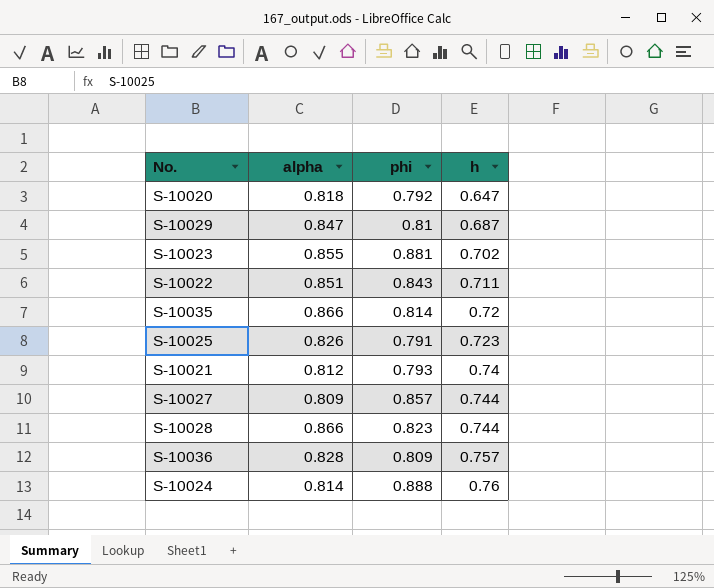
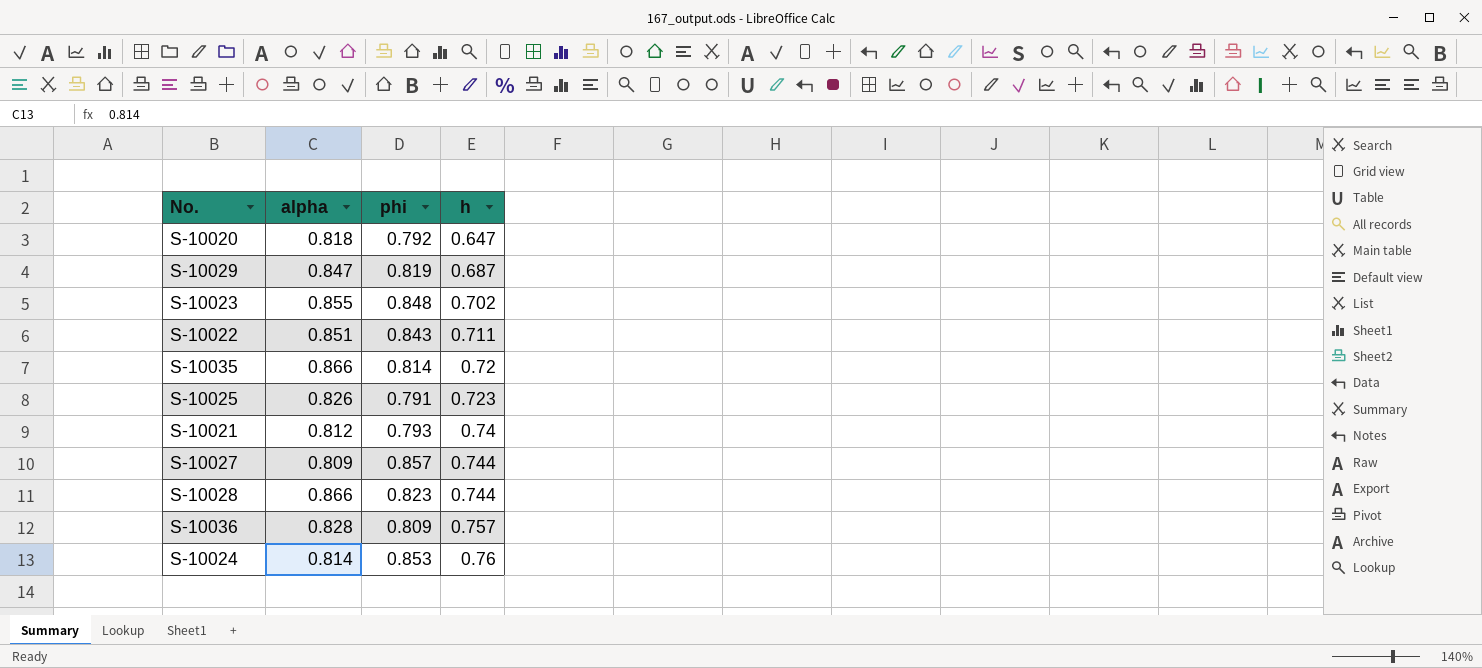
S-10029 | phi: 0.81 -> 0.819
S-10023 | phi: 0.881 -> 0.848
S-10024 | phi: 0.888 -> 0.853

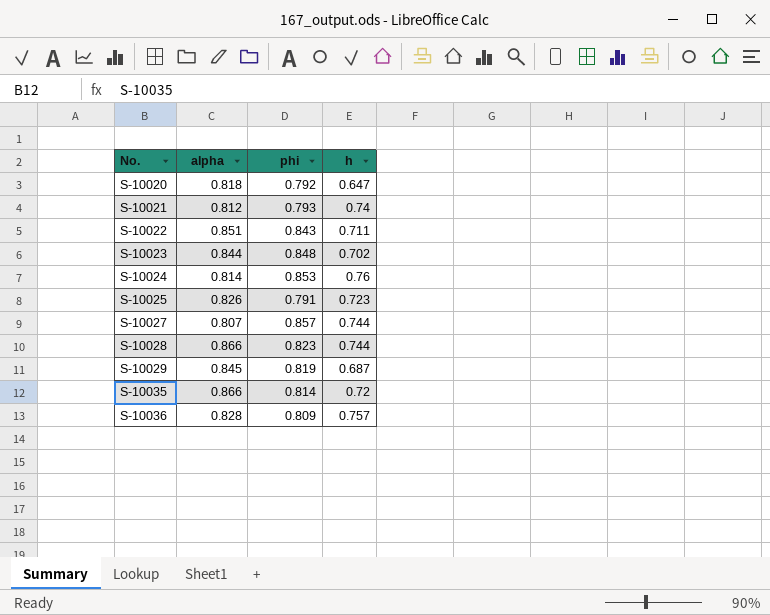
row order: h ascending -> No. ascending
S-10023 | alpha: 0.855 -> 0.844
S-10027 | alpha: 0.809 -> 0.807
S-10029 | alpha: 0.847 -> 0.845

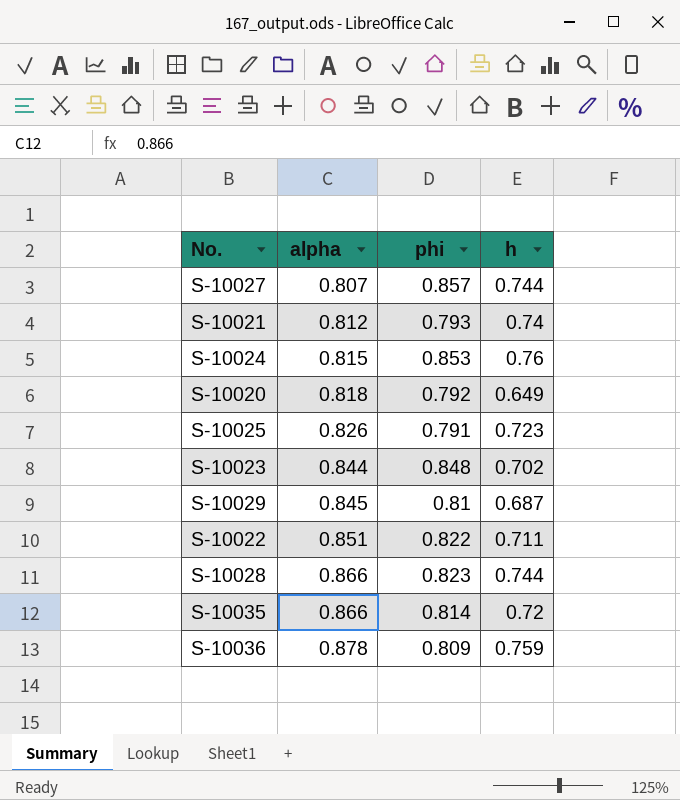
row order: No. ascending -> alpha ascending
S-10024 | alpha: 0.814 -> 0.815
S-10020 | h: 0.647 -> 0.649
S-10029 | phi: 0.819 -> 0.81
S-10022 | phi: 0.843 -> 0.822
S-10036 | alpha: 0.828 -> 0.878
S-10036 | h: 0.757 -> 0.759

